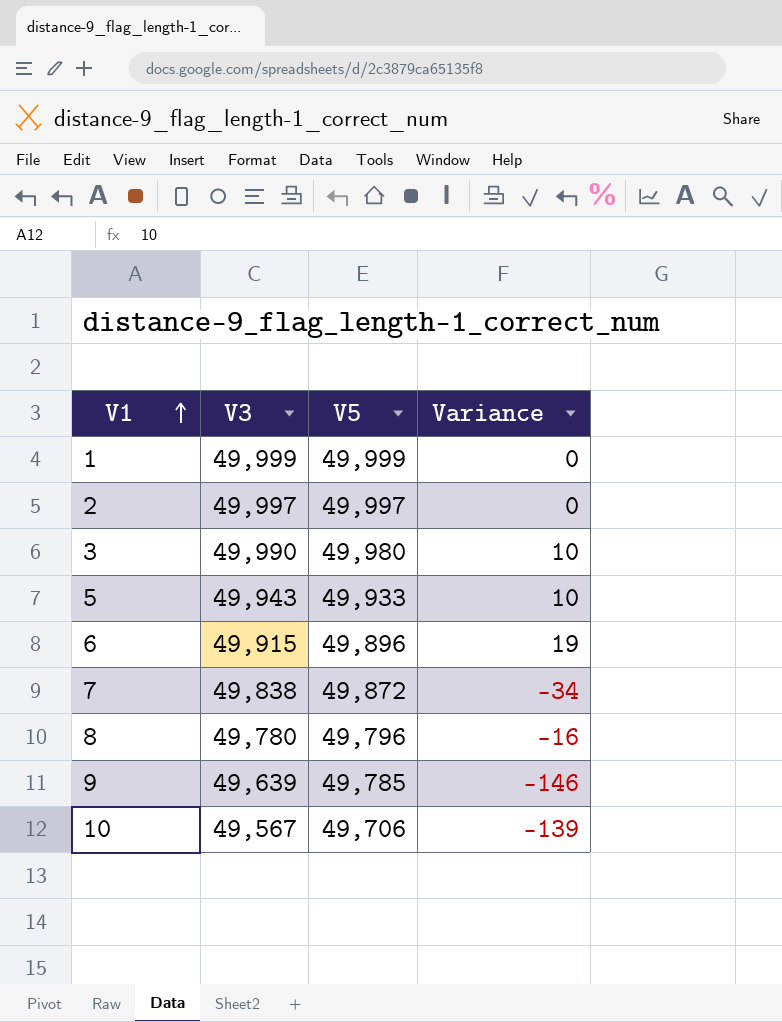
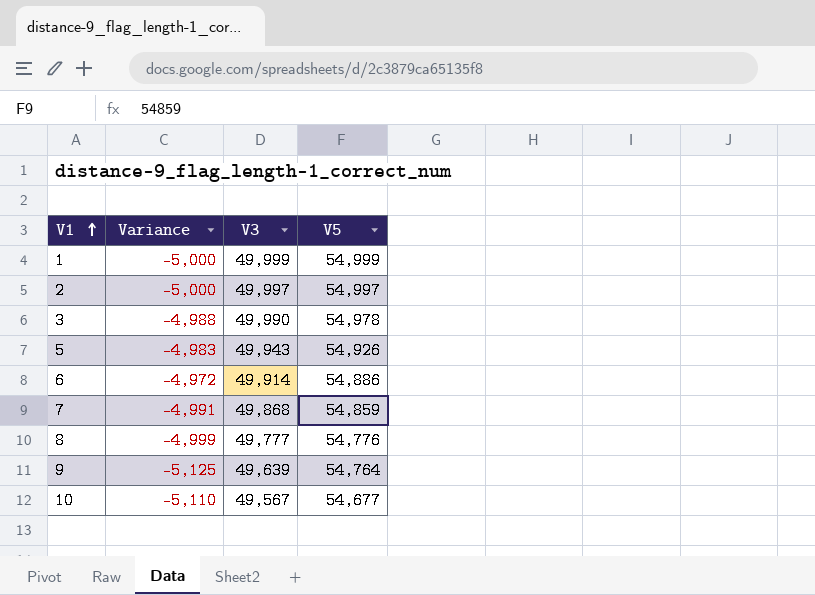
column Variance | position: 4 -> 2
1 | Variance: 0 -> -5,000
1 | V5: 49,999 -> 54,999
2 | Variance: 0 -> -5,000
2 | V5: 49,997 -> 54,997
3 | Variance: 10 -> -4,988
3 | V5: 49,980 -> 54,978
5 | Variance: 10 -> -4,983
5 | V5: 49,933 -> 54,926
6 | Variance: 19 -> -4,972
6 | V3: 49,915 -> 49,914
6 | V5: 49,896 -> 54,886
7 | Variance: -34 -> -4,991
7 | V3: 49,838 -> 49,868
7 | V5: 49,872 -> 54,859
8 | Variance: -16 -> -4,999
8 | V3: 49,780 -> 49,777
8 | V5: 49,796 -> 54,776
9 | Variance: -146 -> -5,125
9 | V5: 49,785 -> 54,764
10 | Variance: -139 -> -5,110
10 | V5: 49,706 -> 54,677

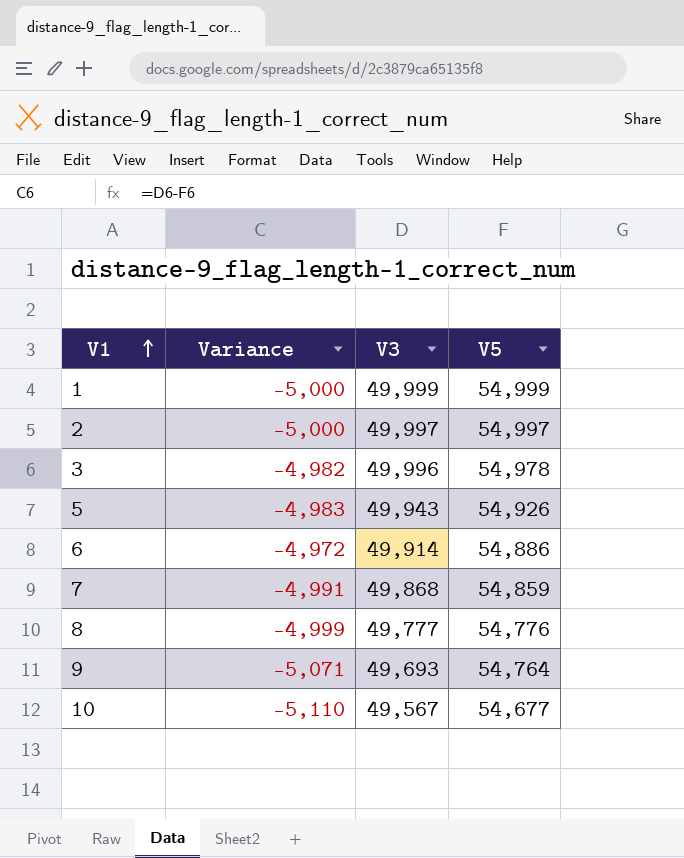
3 | Variance: -4,988 -> -4,982
3 | V3: 49,990 -> 49,996
9 | Variance: -5,125 -> -5,071
9 | V3: 49,639 -> 49,693

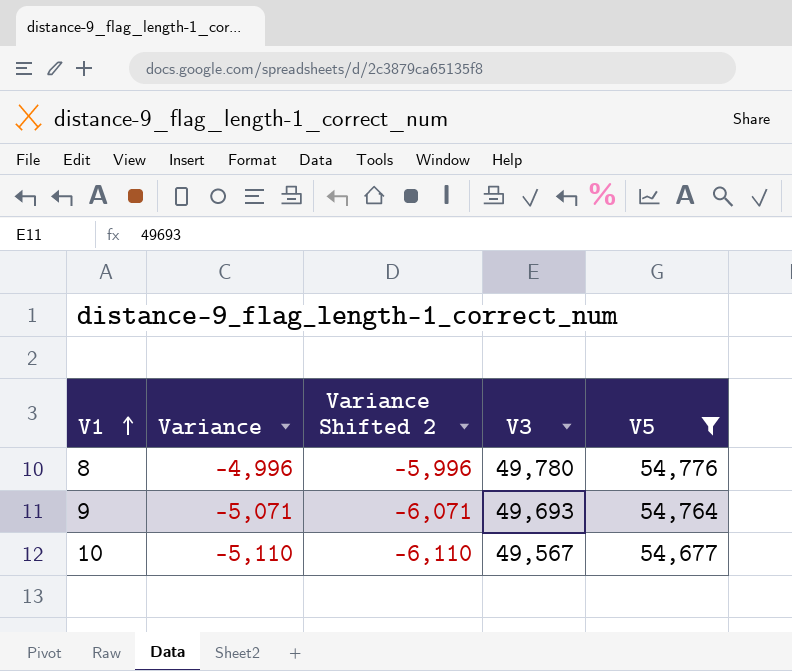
filter: none -> V5 <= 54,776
column Variance Shifted 2 | formula: none -> [Variance] - 1000
8 | Variance: -4,999 -> -4,996
8 | V3: 49,777 -> 49,780

